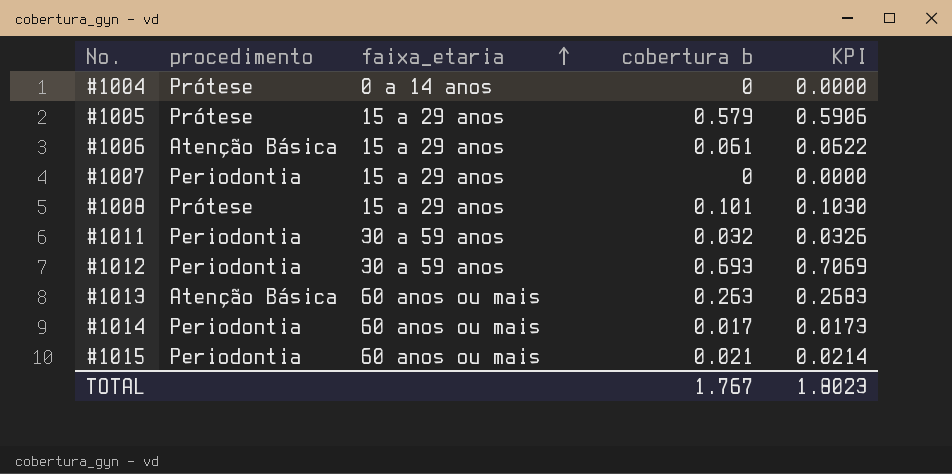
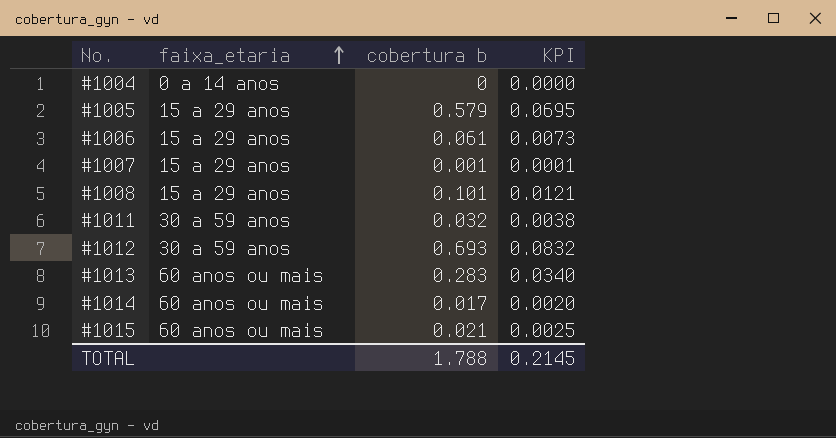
column procedimento | position: 2 -> none
column KPI | formula: [cobertura b] * 1.02 -> [cobertura b] * 0.12
#1007 | cobertura b: 0 -> 0.001
#1013 | cobertura b: 0.263 -> 0.283
TOTAL | cobertura b: 1.767 -> 1.788
TOTAL | KPI: 1.8023 -> 0.2145

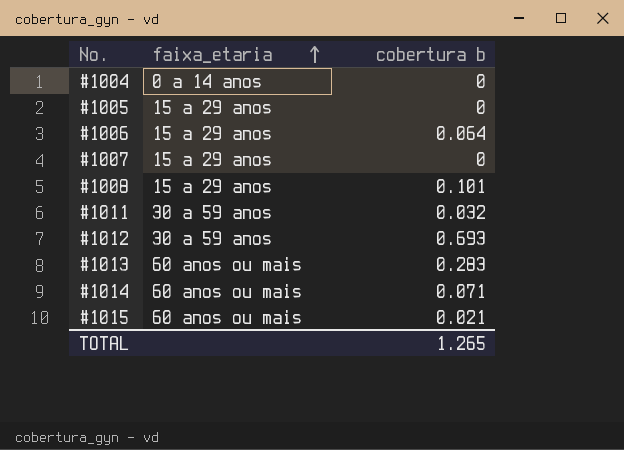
column KPI | formula: [cobertura b] * 0.12 -> none
#1005 | cobertura b: 0.579 -> 0
#1006 | cobertura b: 0.061 -> 0.064
#1007 | cobertura b: 0.001 -> 0
#1014 | cobertura b: 0.017 -> 0.071
TOTAL | cobertura b: 1.788 -> 1.265

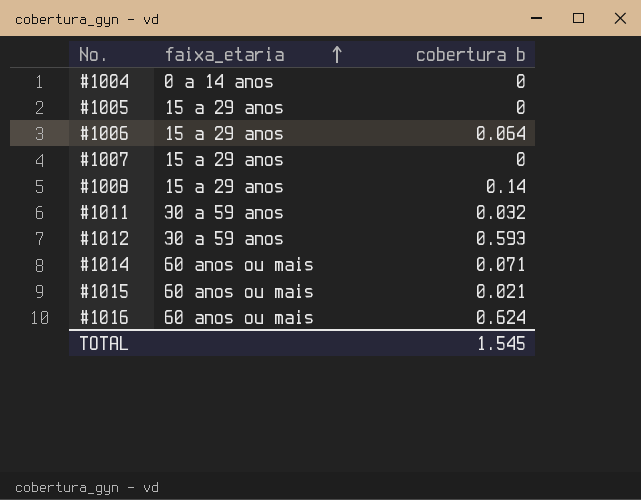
row #1013: 60 anos ou mais | 0.283 -> none
#1008 | cobertura b: 0.101 -> 0.14
#1012 | cobertura b: 0.693 -> 0.593
row #1016: none -> 60 anos ou mais | 0.624
TOTAL | cobertura b: 1.265 -> 1.545

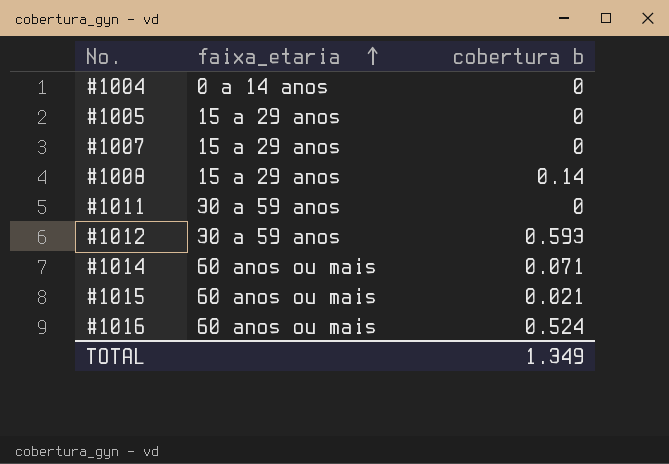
row #1006: 15 a 29 anos | 0.064 -> none
#1011 | cobertura b: 0.032 -> 0
#1016 | cobertura b: 0.624 -> 0.524
TOTAL | cobertura b: 1.545 -> 1.349

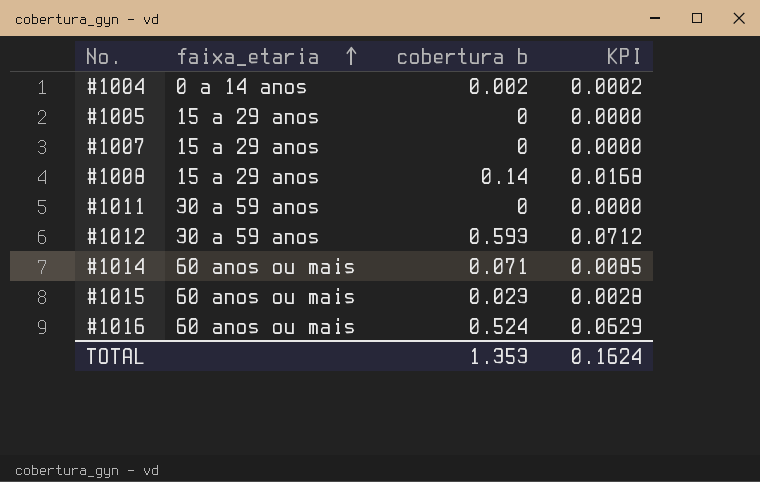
column KPI | formula: none -> [cobertura b] * 0.12
#1004 | cobertura b: 0 -> 0.002
#1015 | cobertura b: 0.021 -> 0.023
TOTAL | cobertura b: 1.349 -> 1.353

